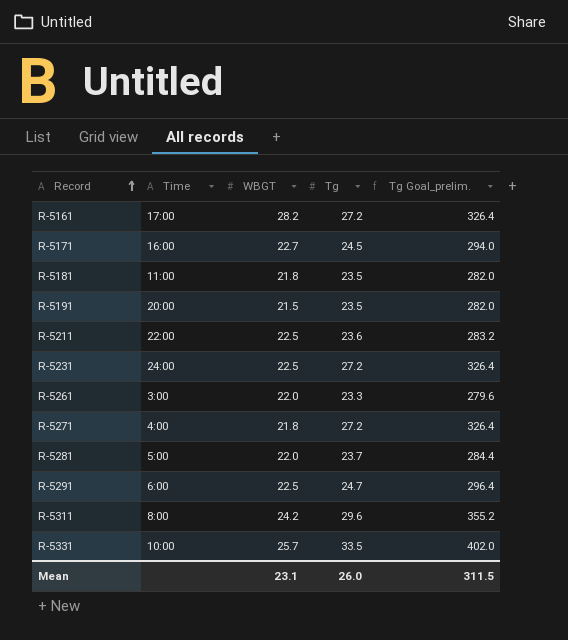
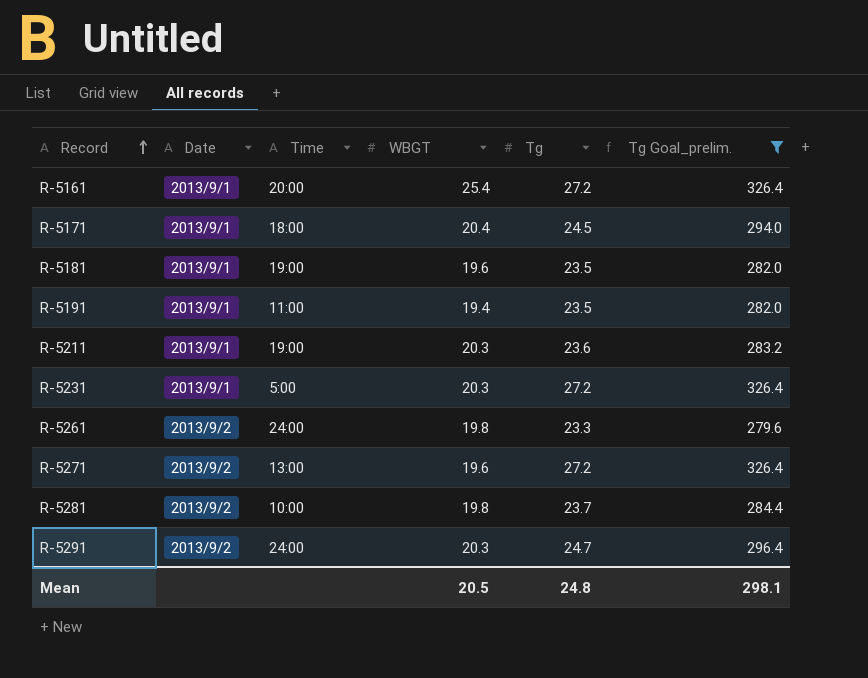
filter: none -> Tg Goal_prelim. <= 326.4
column Date | position: none -> 2
R-5161 | Time: 17:00 -> 20:00
R-5161 | WBGT: 28.2 -> 25.4
R-5171 | Time: 16:00 -> 18:00
R-5171 | WBGT: 22.7 -> 20.4
R-5181 | Time: 11:00 -> 19:00
R-5181 | WBGT: 21.8 -> 19.6
R-5191 | Time: 20:00 -> 11:00
R-5191 | WBGT: 21.5 -> 19.4
R-5211 | Time: 22:00 -> 19:00
R-5211 | WBGT: 22.5 -> 20.3
R-5231 | Time: 24:00 -> 5:00
R-5231 | WBGT: 22.5 -> 20.3
R-5261 | Time: 3:00 -> 24:00
R-5261 | WBGT: 22.0 -> 19.8
R-5271 | Time: 4:00 -> 13:00
R-5271 | WBGT: 21.8 -> 19.6
R-5281 | Time: 5:00 -> 10:00
R-5281 | WBGT: 22.0 -> 19.8
R-5291 | Time: 6:00 -> 24:00
R-5291 | WBGT: 22.5 -> 20.3
Mean | WBGT: 23.1 -> 20.5
Mean | Tg: 26.0 -> 24.8
Mean | Tg Goal_prelim.: 311.5 -> 298.1

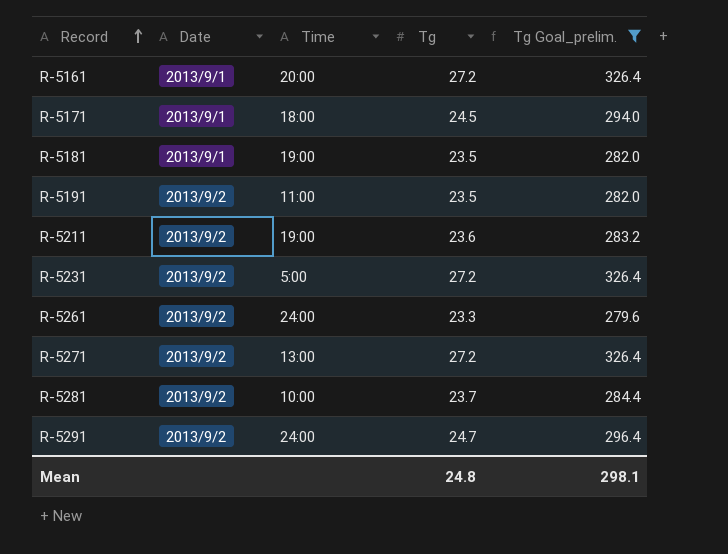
column WBGT | position: 4 -> none
R-5191 | Date: 2013/9/1 -> 2013/9/2
R-5211 | Date: 2013/9/1 -> 2013/9/2
R-5231 | Date: 2013/9/1 -> 2013/9/2

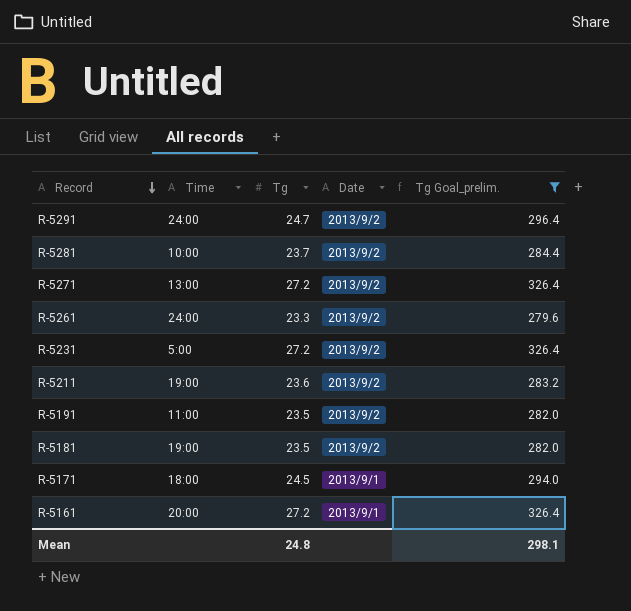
row order: Record ascending -> Record descending
column Date | position: 2 -> 4
R-5181 | Date: 2013/9/1 -> 2013/9/2

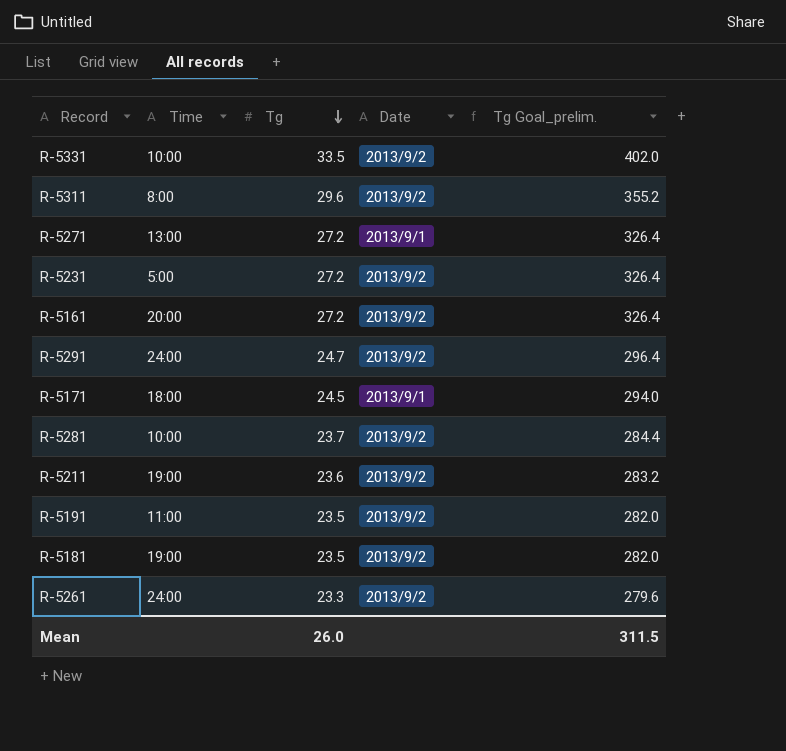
filter: Tg Goal_prelim. <= 326.4 -> none
row order: Record descending -> Tg descending
R-5271 | Date: 2013/9/2 -> 2013/9/1
R-5161 | Date: 2013/9/1 -> 2013/9/2
Mean | Tg: 24.8 -> 26.0
Mean | Tg Goal_prelim.: 298.1 -> 311.5

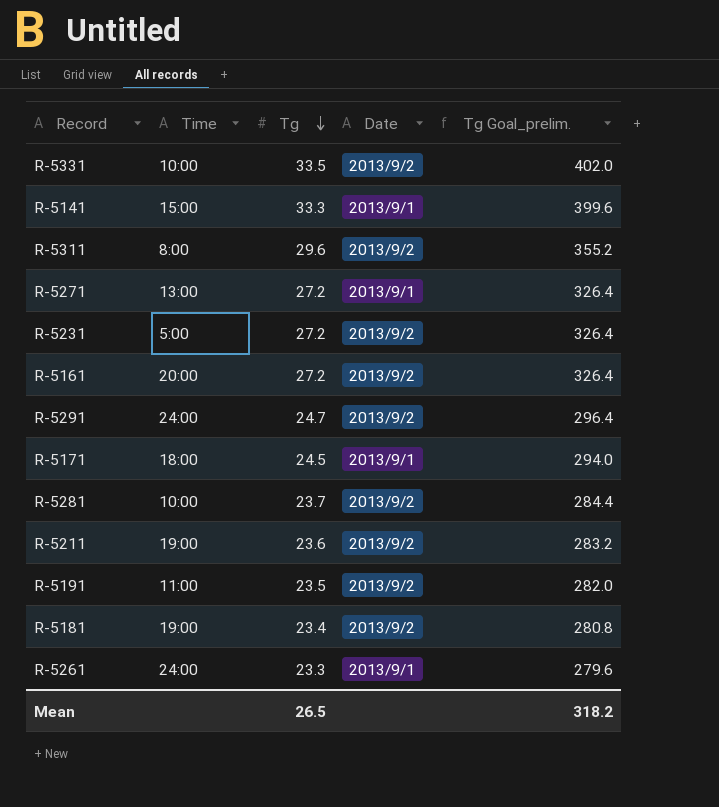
row R-5141: none -> 15:00 | 33.3 | 2013/9/1 | 399.6
R-5181 | Tg: 23.5 -> 23.4
R-5181 | Tg Goal_prelim.: 282.0 -> 280.8
R-5261 | Date: 2013/9/2 -> 2013/9/1
Mean | Tg: 26.0 -> 26.5
Mean | Tg Goal_prelim.: 311.5 -> 318.2

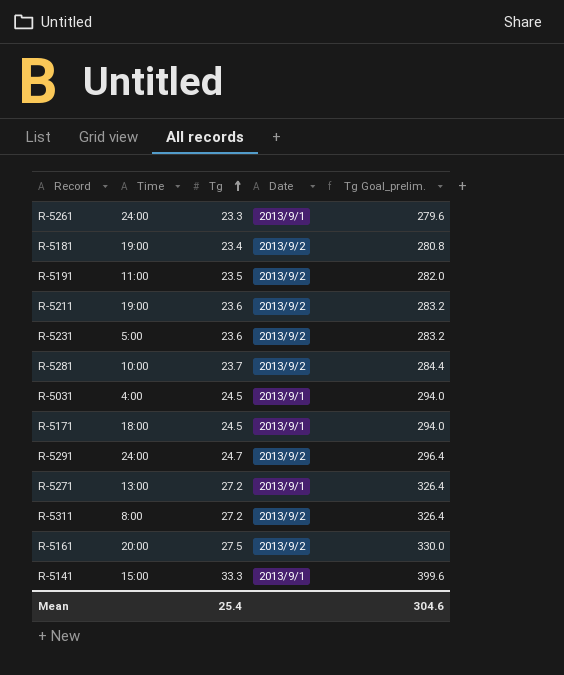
row order: Tg descending -> Tg ascending
row R-5331: 10:00 | 33.5 | 2013/9/2 | 402.0 -> none
R-5231 | Tg: 27.2 -> 23.6
R-5231 | Tg Goal_prelim.: 326.4 -> 283.2
row R-5031: none -> 4:00 | 24.5 | 2013/9/1 | 294.0
R-5311 | Tg: 29.6 -> 27.2
R-5311 | Tg Goal_prelim.: 355.2 -> 326.4
R-5161 | Tg: 27.2 -> 27.5
R-5161 | Tg Goal_prelim.: 326.4 -> 330.0
Mean | Tg: 26.5 -> 25.4
Mean | Tg Goal_prelim.: 318.2 -> 304.6

